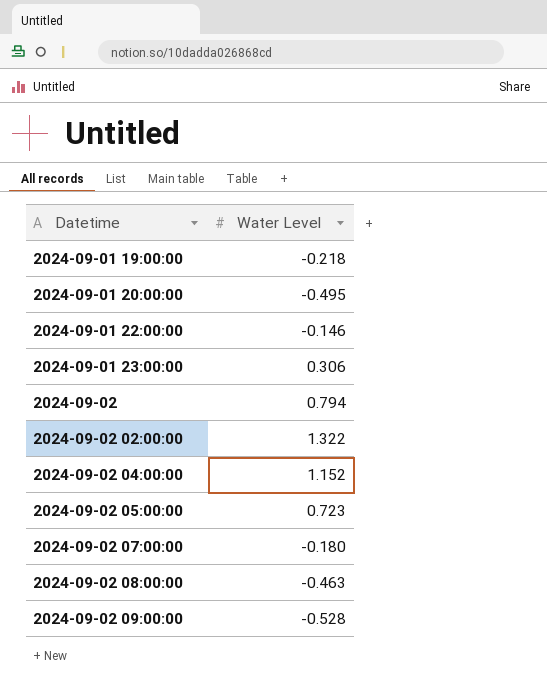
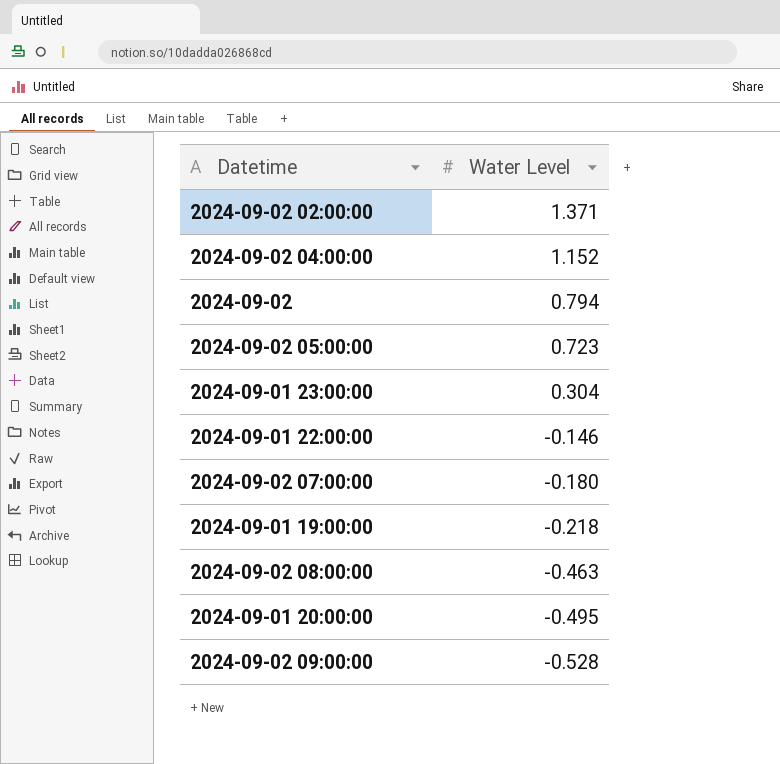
row order: Datetime ascending -> Water Level descending
2024-09-02 02:00:00 | Water Level: 1.322 -> 1.371
2024-09-01 23:00:00 | Water Level: 0.306 -> 0.304

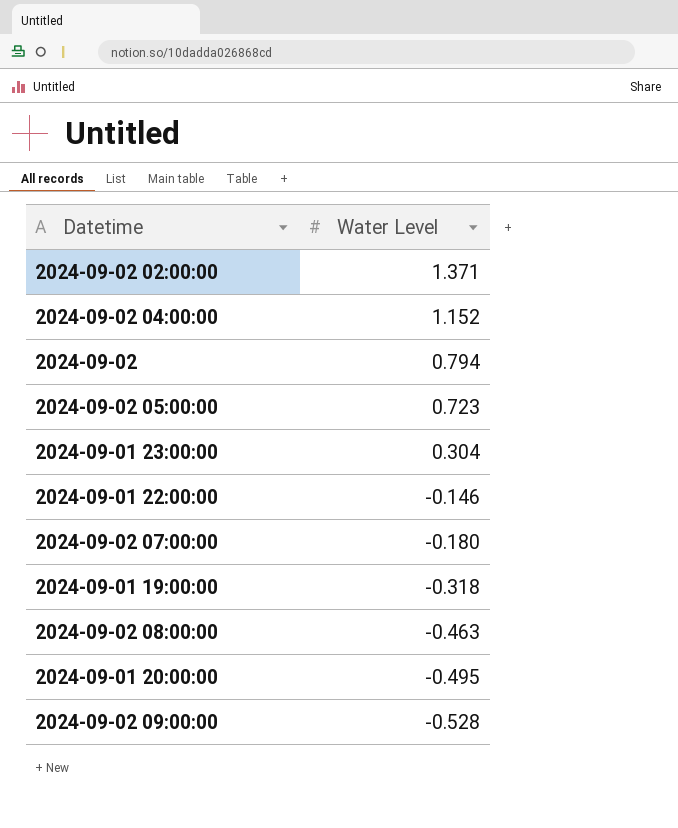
2024-09-01 19:00:00 | Water Level: -0.218 -> -0.318

